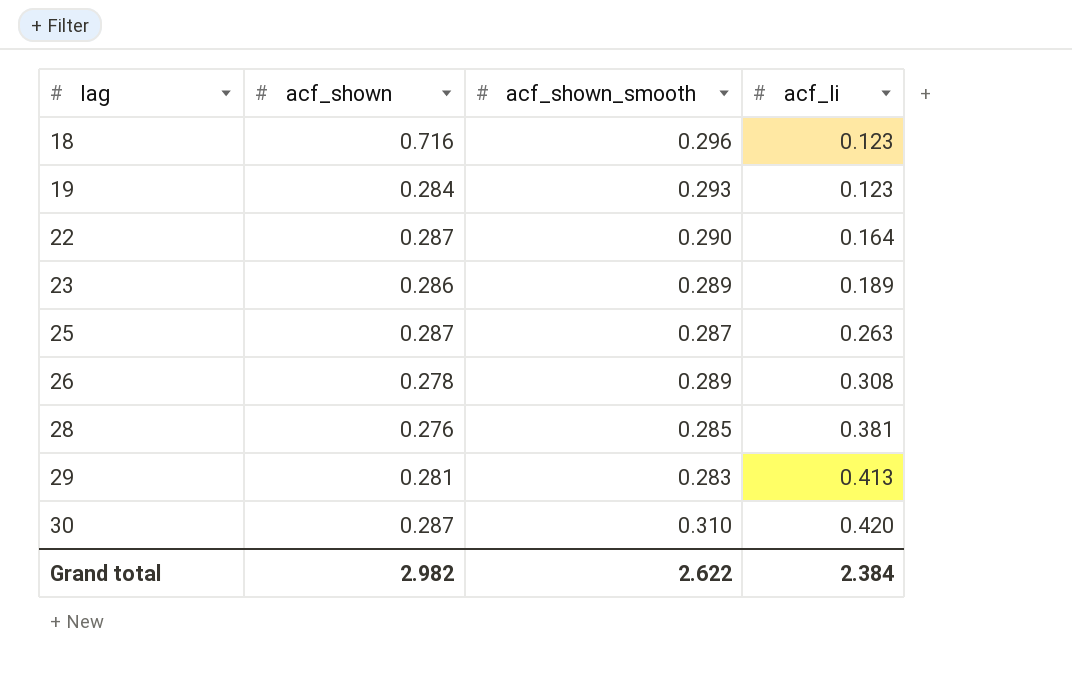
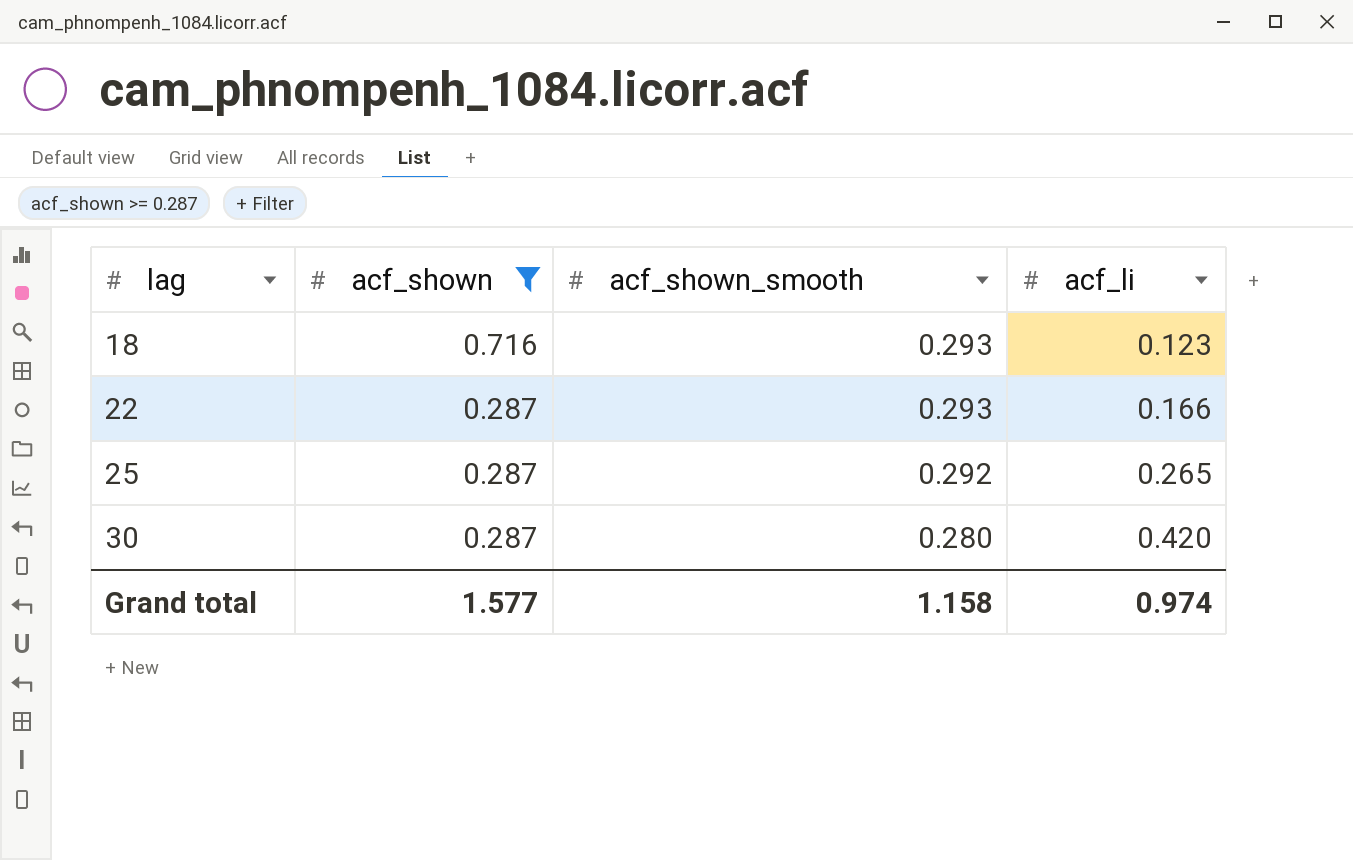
filter: none -> acf_shown >= 0.287
18 | acf_shown_smooth: 0.296 -> 0.293
22 | acf_shown_smooth: 0.290 -> 0.293
22 | acf_li: 0.164 -> 0.166
25 | acf_shown_smooth: 0.287 -> 0.292
25 | acf_li: 0.263 -> 0.265
30 | acf_shown_smooth: 0.310 -> 0.280
Grand total | acf_shown: 2.982 -> 1.577
Grand total | acf_shown_smooth: 2.622 -> 1.158
Grand total | acf_li: 2.384 -> 0.974

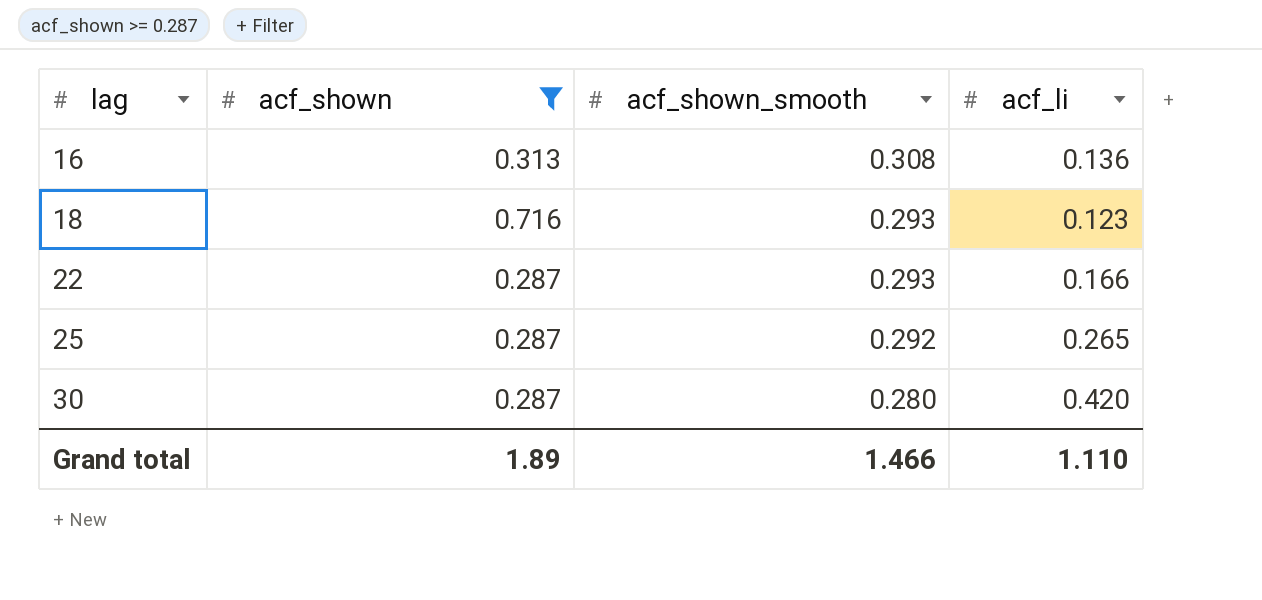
row 16: none -> 0.313 | 0.308 | 0.136
Grand total | acf_shown: 1.577 -> 1.89
Grand total | acf_shown_smooth: 1.158 -> 1.466
Grand total | acf_li: 0.974 -> 1.110

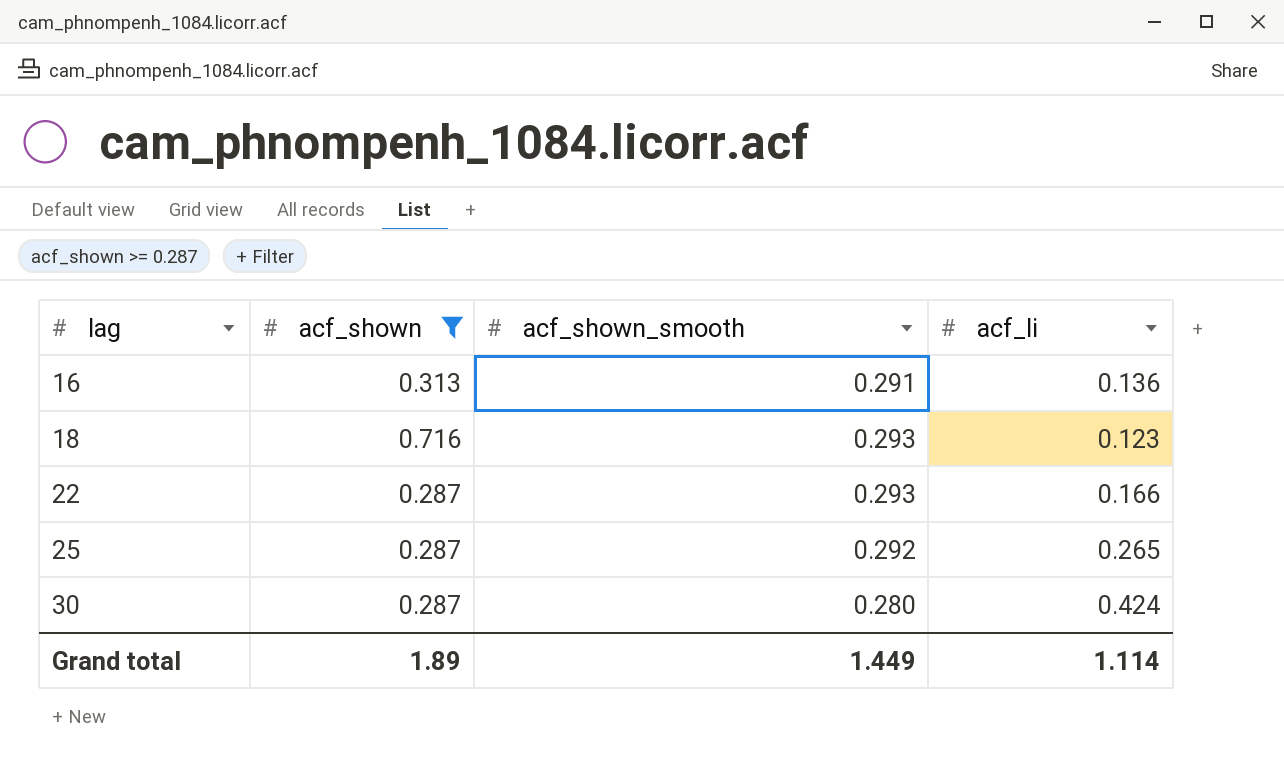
16 | acf_shown_smooth: 0.308 -> 0.291
30 | acf_li: 0.420 -> 0.424
Grand total | acf_shown_smooth: 1.466 -> 1.449
Grand total | acf_li: 1.110 -> 1.114

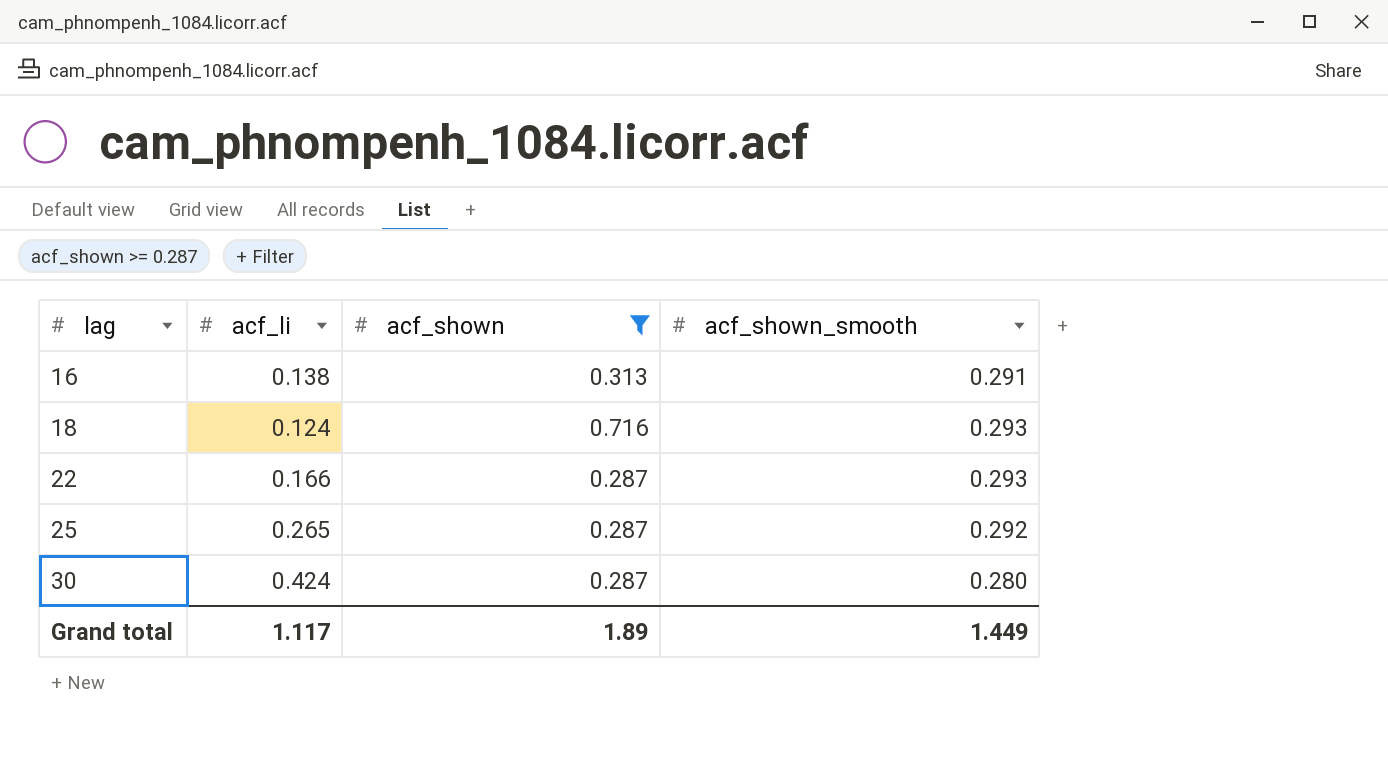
column acf_li | position: 4 -> 2
16 | acf_li: 0.136 -> 0.138
18 | acf_li: 0.123 -> 0.124
Grand total | acf_li: 1.114 -> 1.117

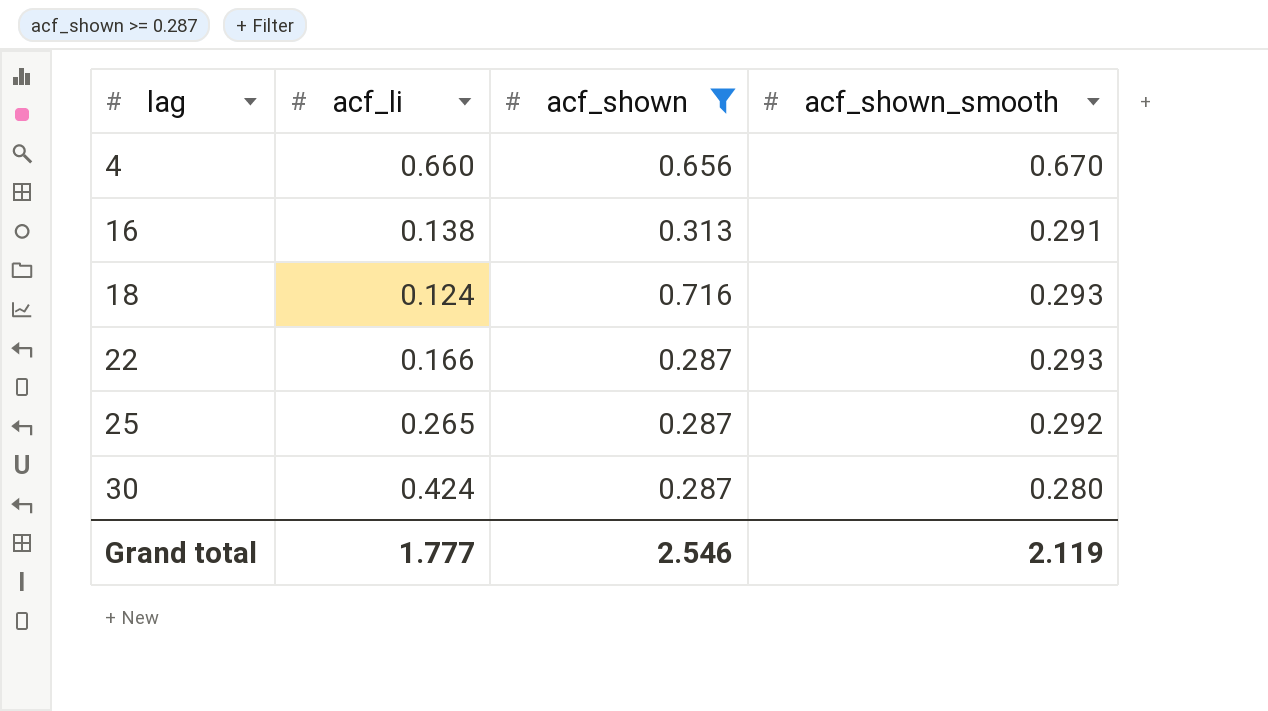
row 4: none -> 0.660 | 0.656 | 0.670
Grand total | acf_li: 1.117 -> 1.777
Grand total | acf_shown: 1.89 -> 2.546
Grand total | acf_shown_smooth: 1.449 -> 2.119

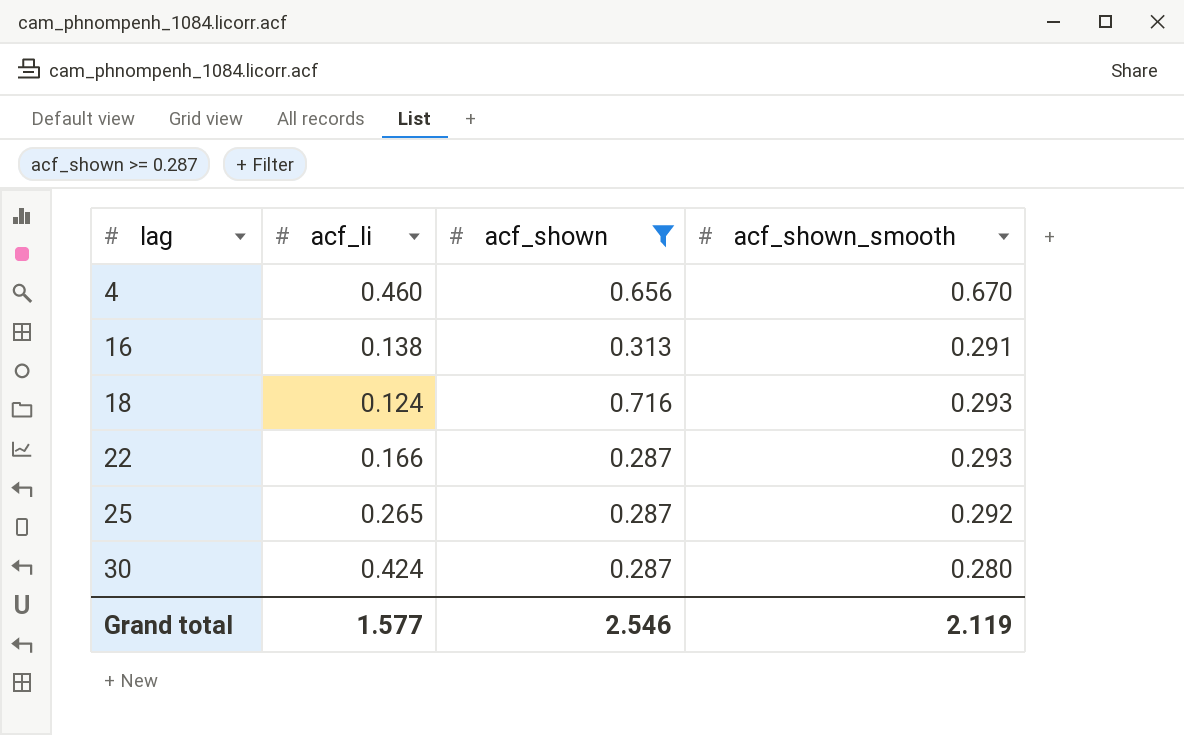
4 | acf_li: 0.660 -> 0.460
Grand total | acf_li: 1.777 -> 1.577

